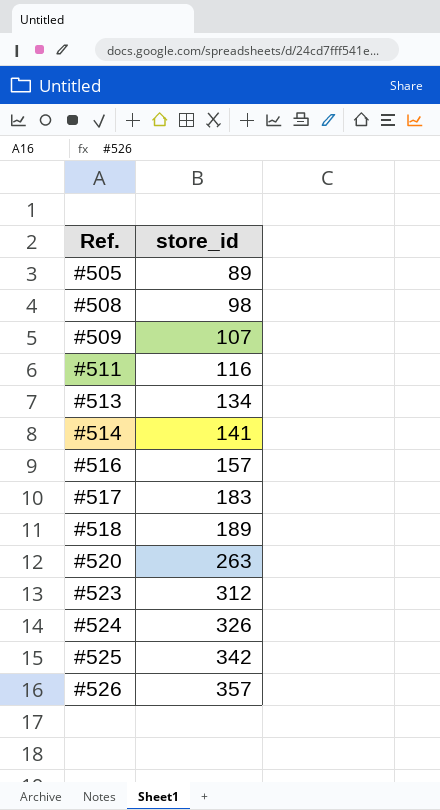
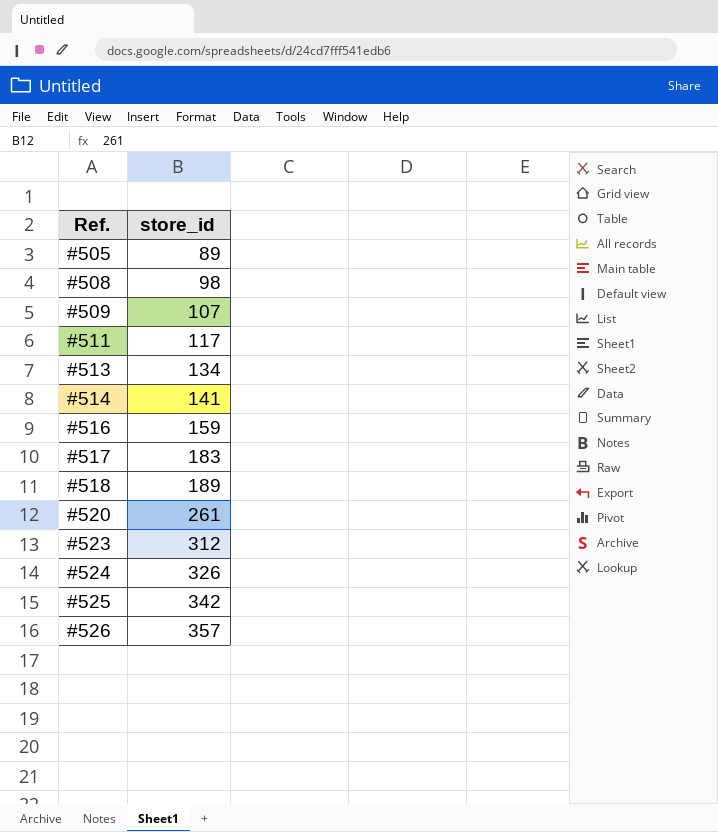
#511 | store_id: 116 -> 117
#516 | store_id: 157 -> 159
#520 | store_id: 263 -> 261

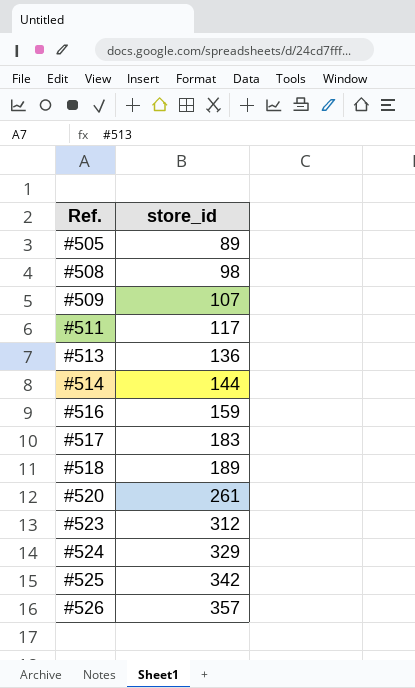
#513 | store_id: 134 -> 136
#514 | store_id: 141 -> 144
#524 | store_id: 326 -> 329

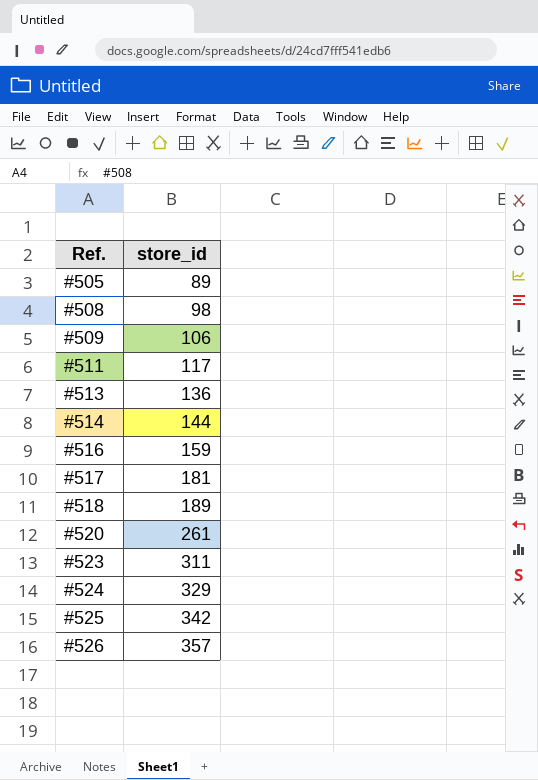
#509 | store_id: 107 -> 106
#517 | store_id: 183 -> 181
#523 | store_id: 312 -> 311

